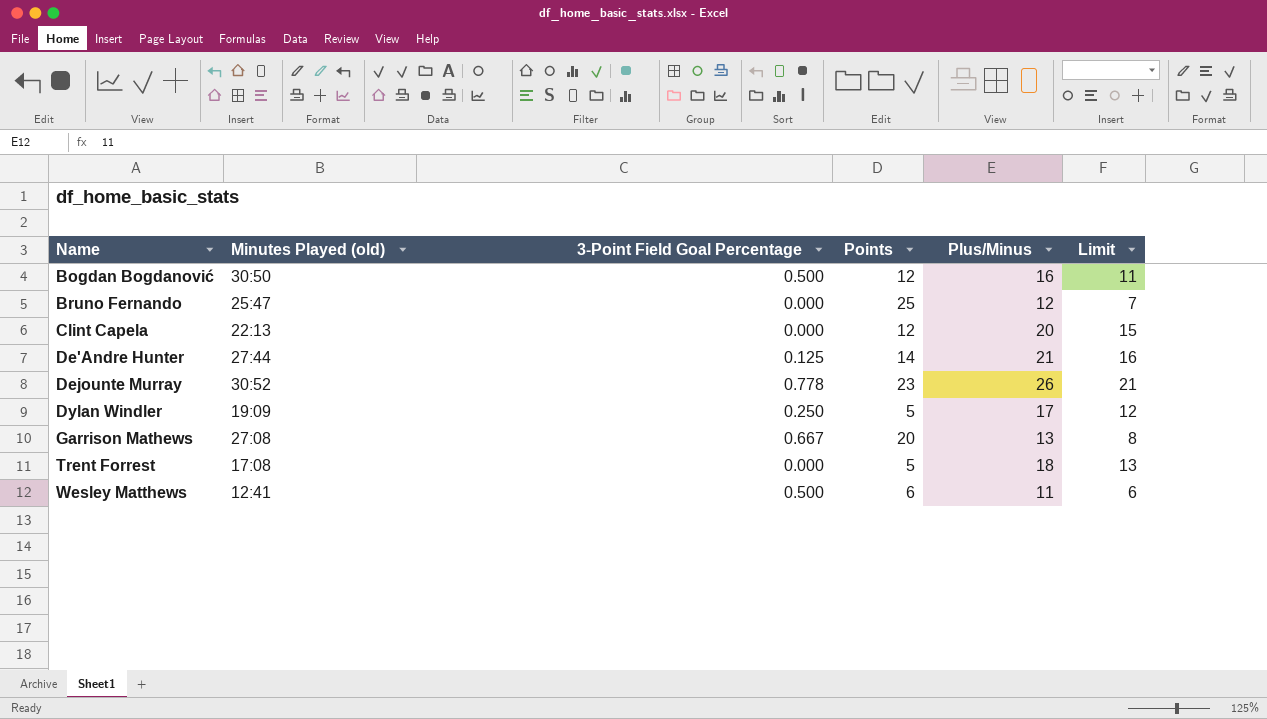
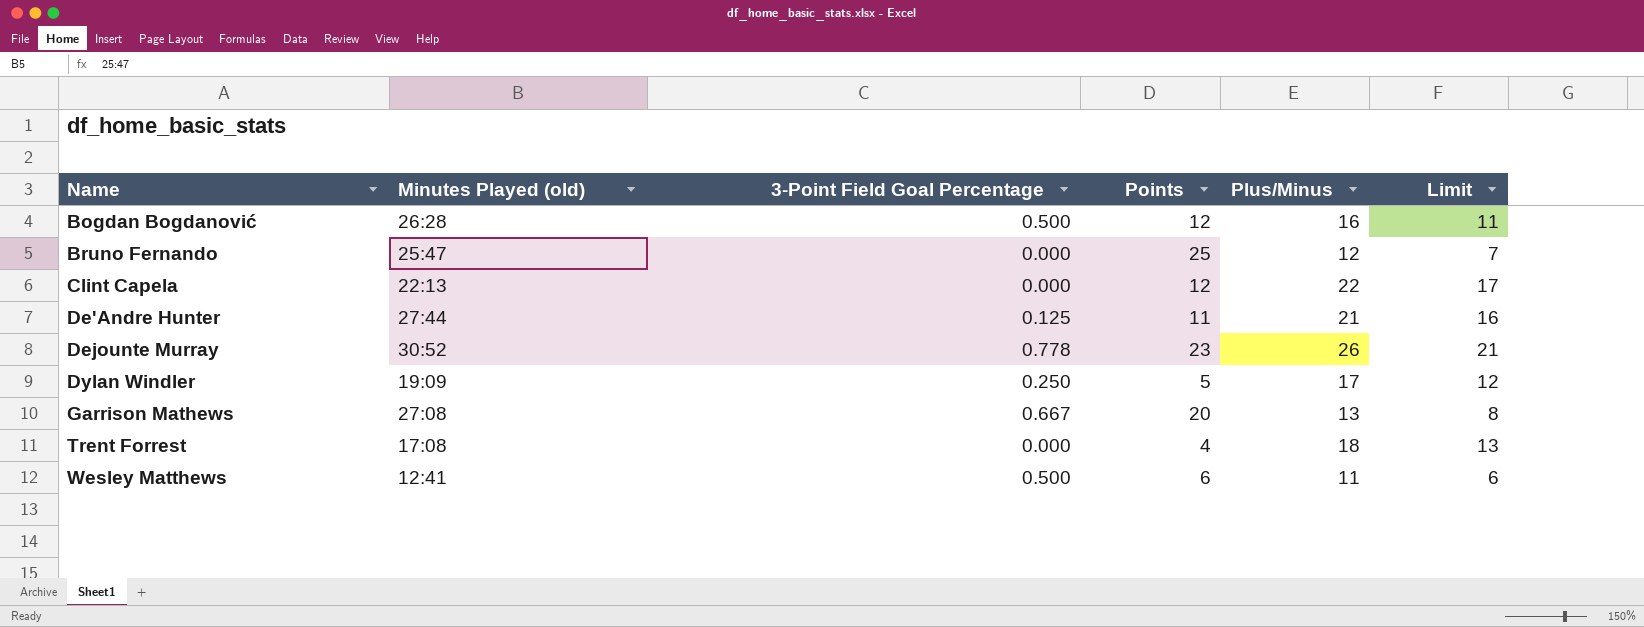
Bogdan Bogdanović | Minutes Played (old): 30:50 -> 26:28
Clint Capela | Plus/Minus: 20 -> 22
Clint Capela | Limit: 15 -> 17
De'Andre Hunter | Points: 14 -> 11
Trent Forrest | Points: 5 -> 4

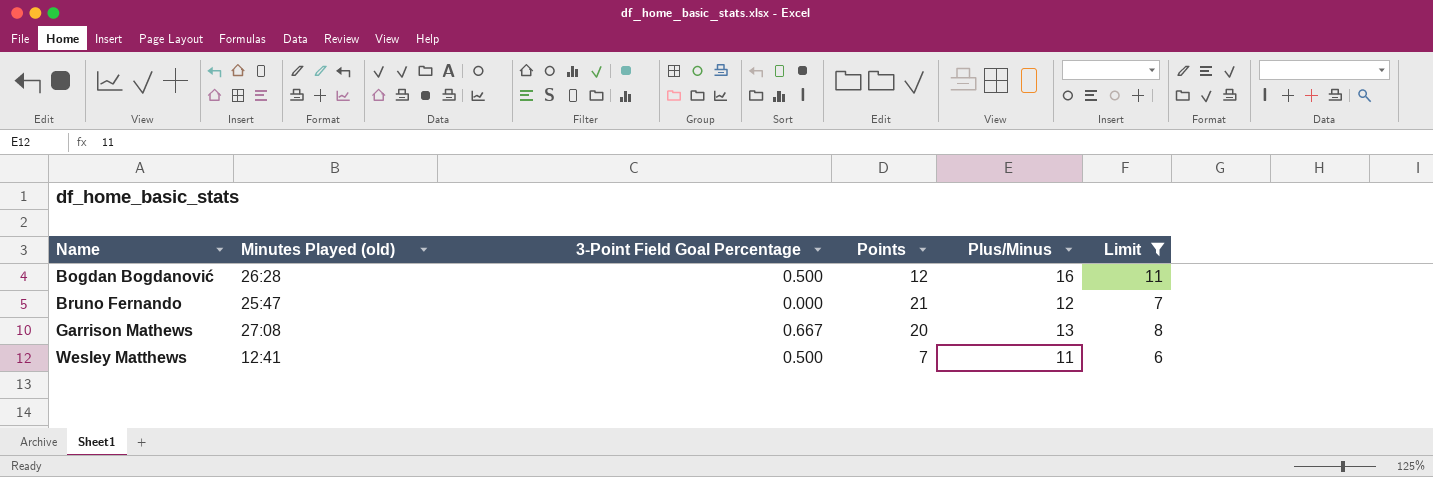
filter: none -> Limit <= 11
Bruno Fernando | Points: 25 -> 21
Wesley Matthews | Points: 6 -> 7

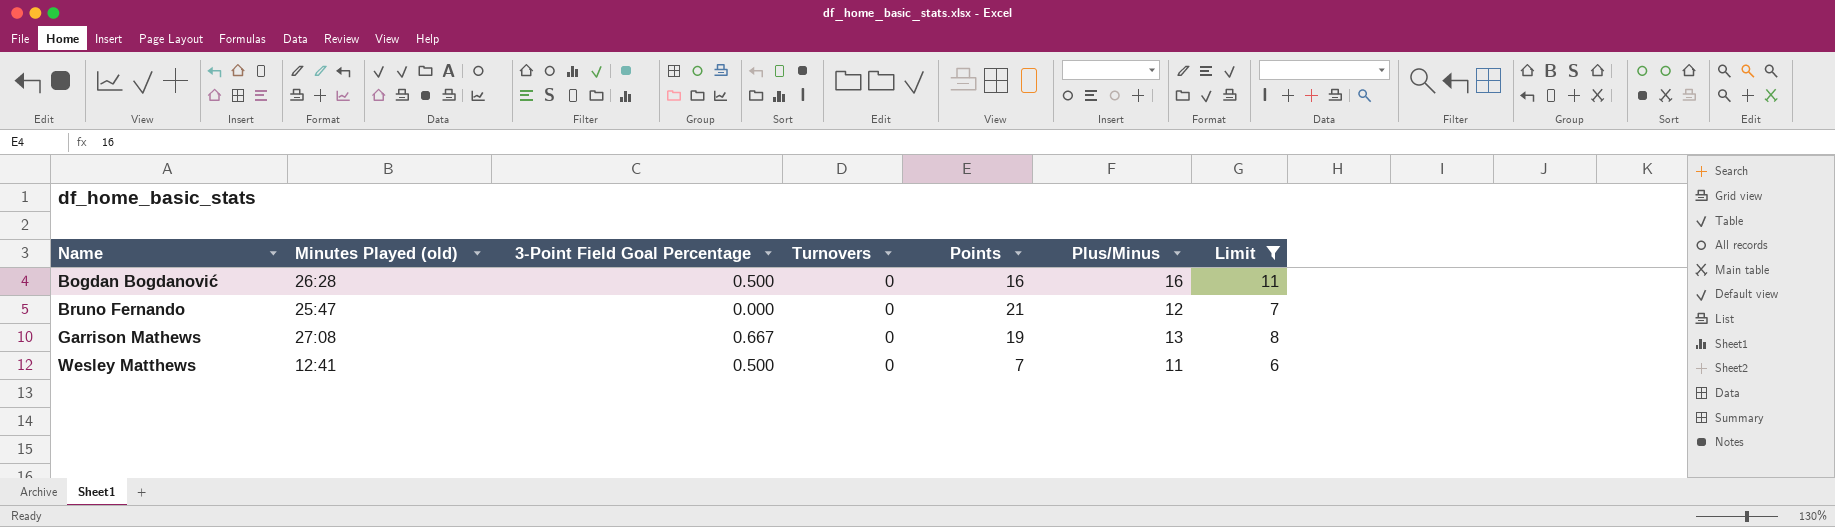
column Turnovers | position: none -> 4
Bogdan Bogdanović | Points: 12 -> 16
Garrison Mathews | Points: 20 -> 19

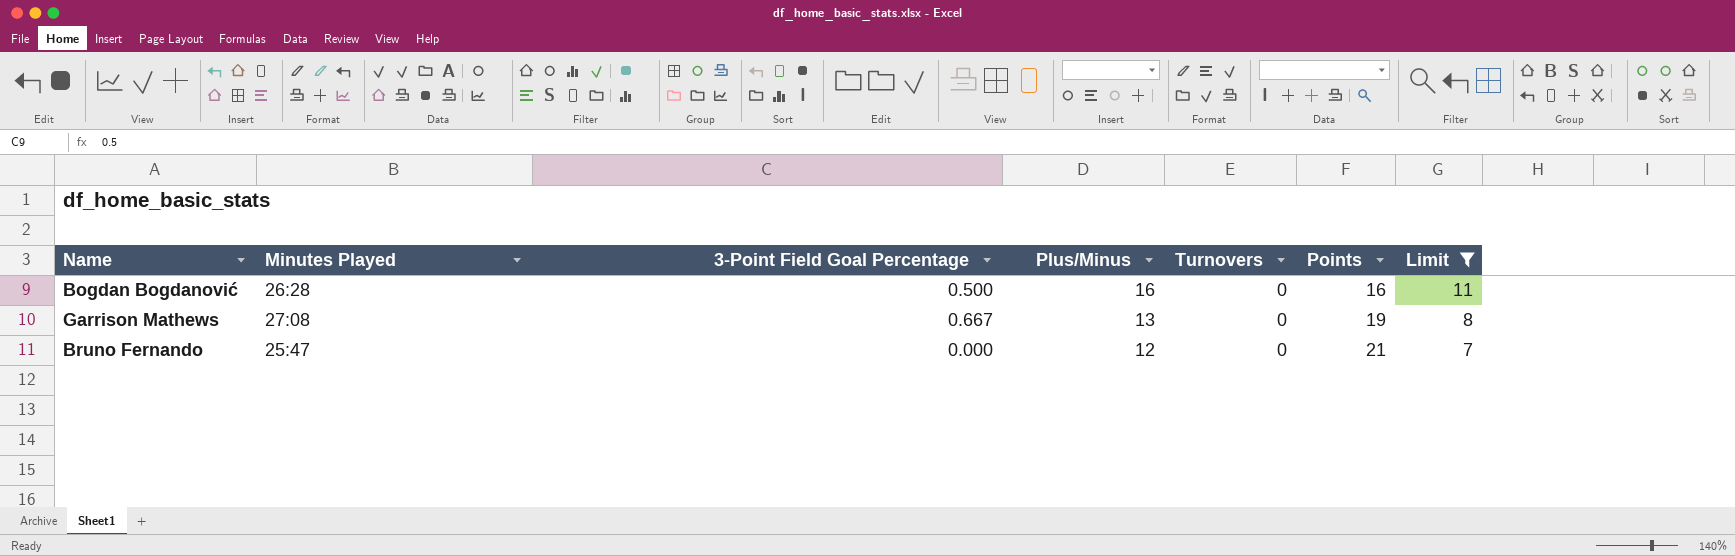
row order: Name ascending -> Plus/Minus descending
column name: Minutes Played (old) -> Minutes Played
column Plus/Minus | position: 6 -> 4
row Wesley Matthews: 12:41 | 0.500 | 0 | 7 | 11 | 6 -> none

